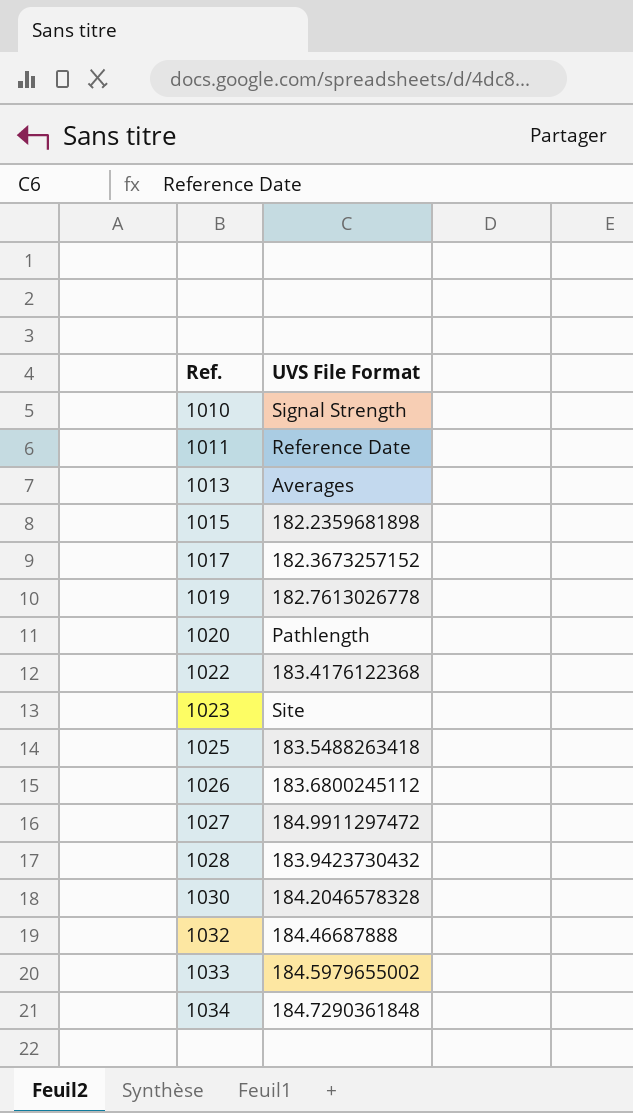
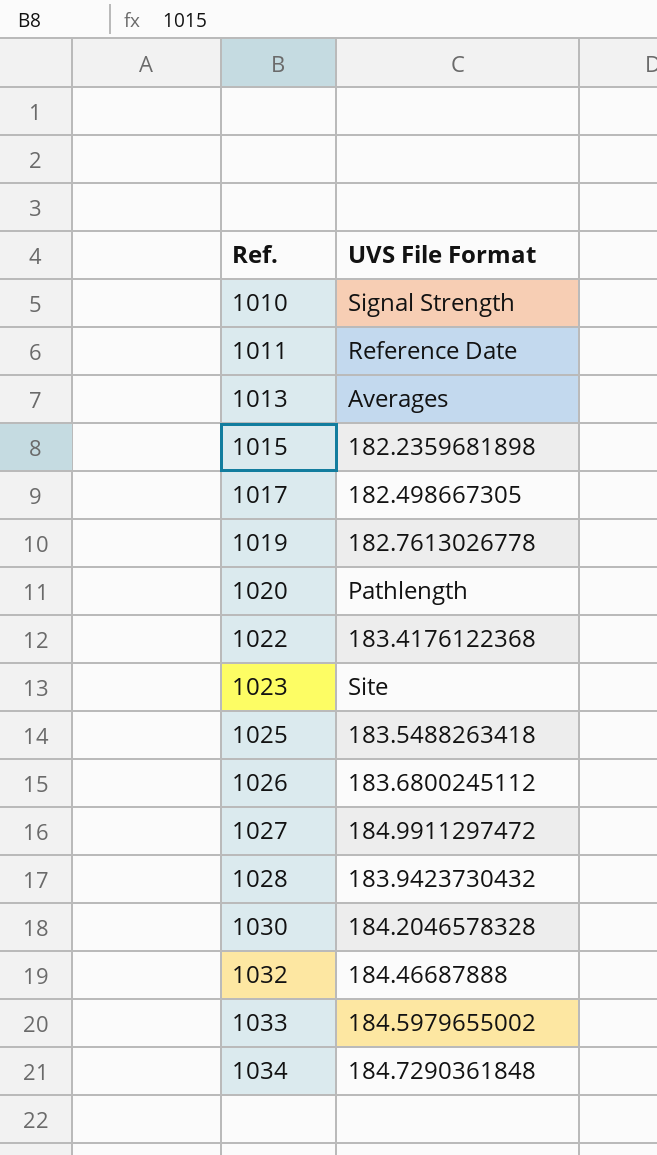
1017 | UVS File Format: 182.3673257152 -> 182.498667305

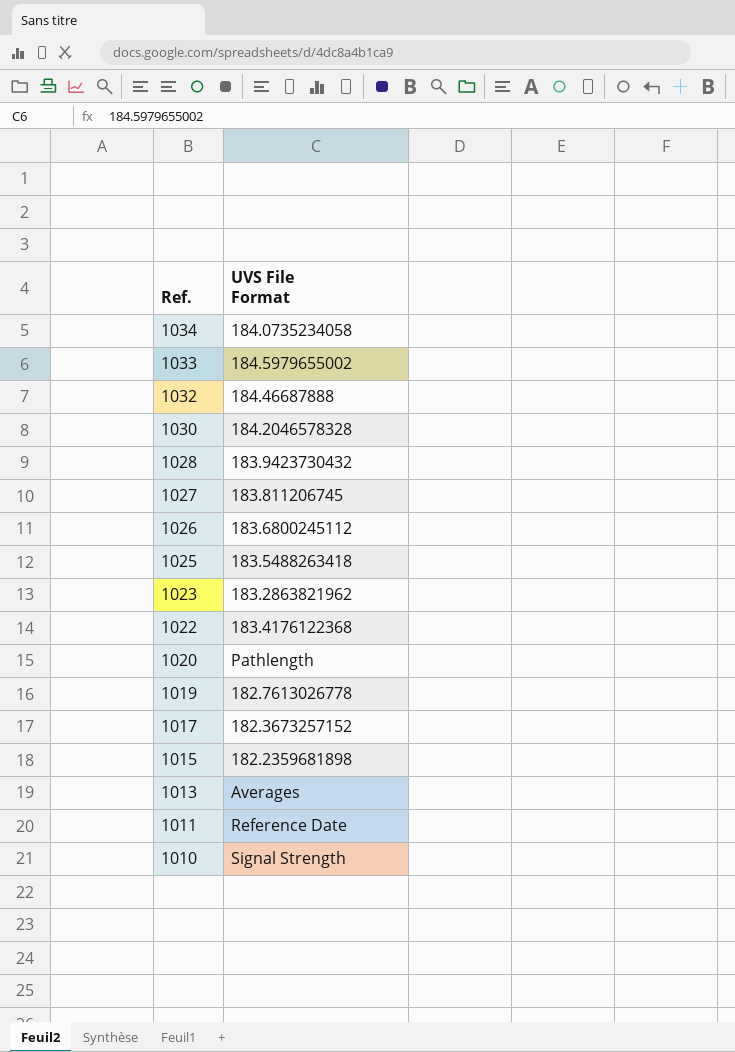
row order: Ref. ascending -> Ref. descending
1034 | UVS File Format: 184.7290361848 -> 184.0735234058
1027 | UVS File Format: 184.9911297472 -> 183.811206745
1023 | UVS File Format: Site -> 183.2863821962
1017 | UVS File Format: 182.498667305 -> 182.3673257152

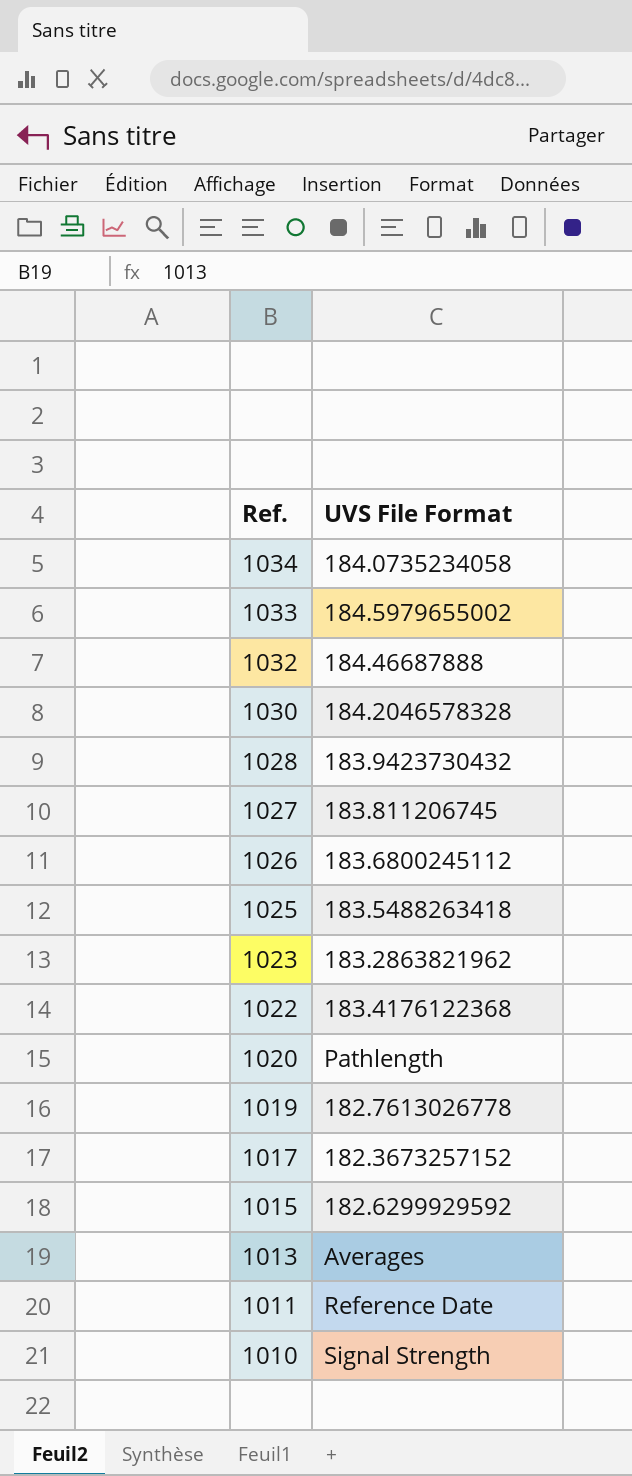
1015 | UVS File Format: 182.2359681898 -> 182.6299929592

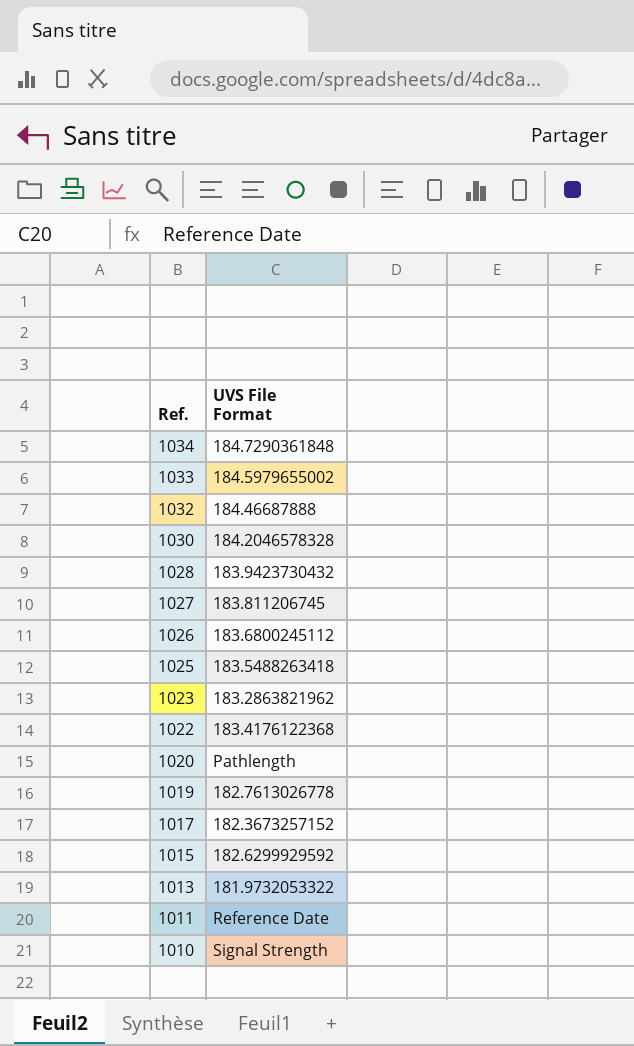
1034 | UVS File Format: 184.0735234058 -> 184.7290361848
1013 | UVS File Format: Averages -> 181.9732053322

